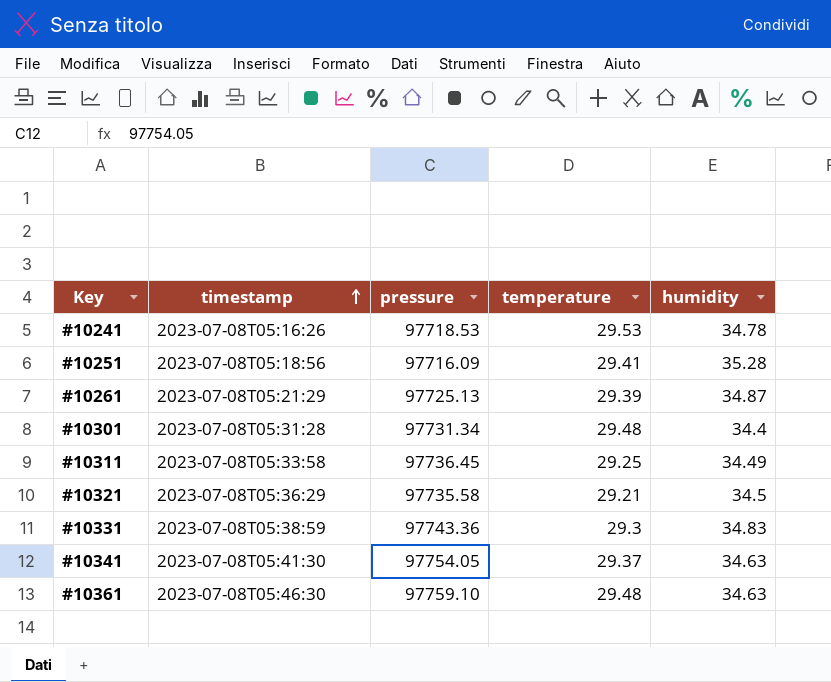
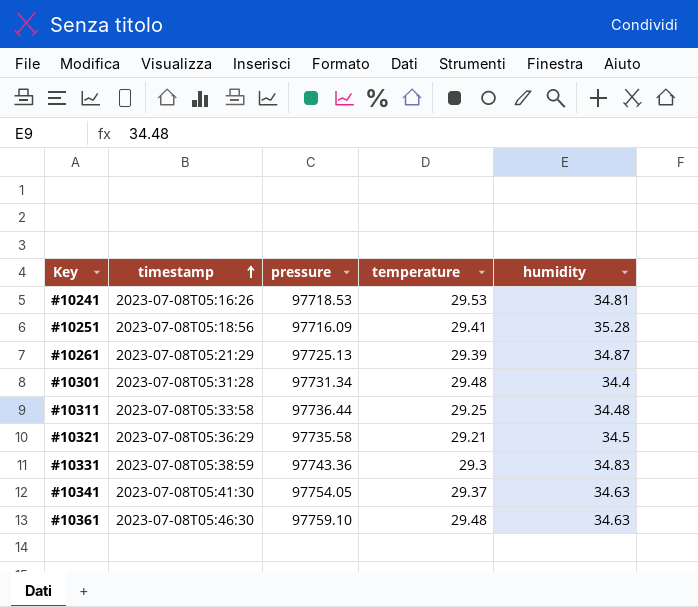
#10241 | humidity: 34.78 -> 34.81
#10311 | pressure: 97736.45 -> 97736.44
#10311 | humidity: 34.49 -> 34.48

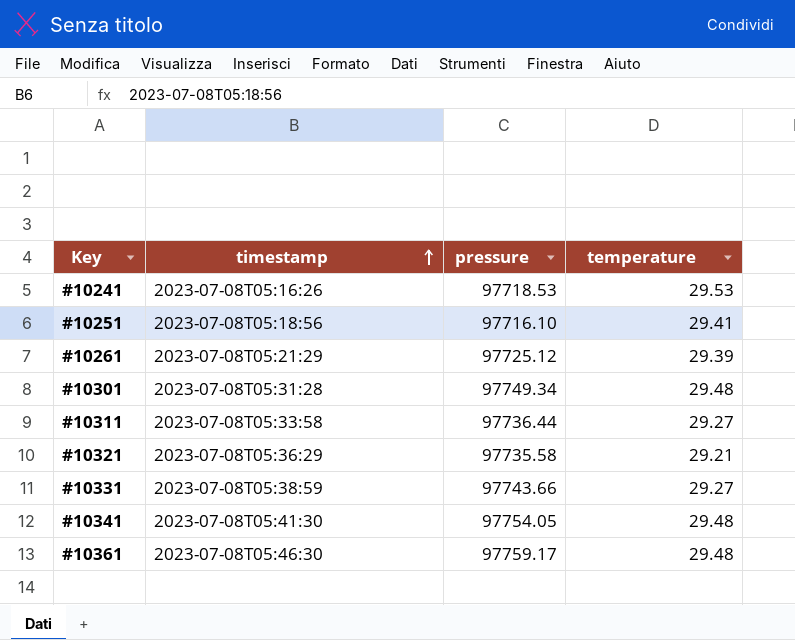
column humidity | position: 5 -> none
#10251 | pressure: 97716.09 -> 97716.10
#10261 | pressure: 97725.13 -> 97725.12
#10301 | pressure: 97731.34 -> 97749.34
#10311 | temperature: 29.25 -> 29.27
#10331 | pressure: 97743.36 -> 97743.66
#10331 | temperature: 29.3 -> 29.27
#10341 | temperature: 29.37 -> 29.48
#10361 | pressure: 97759.10 -> 97759.17

